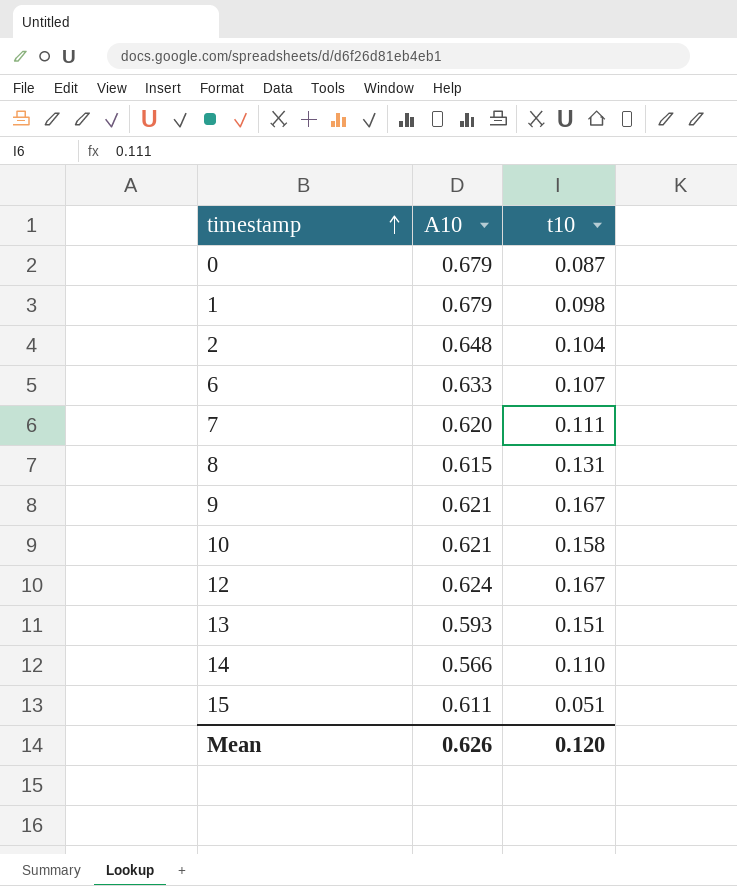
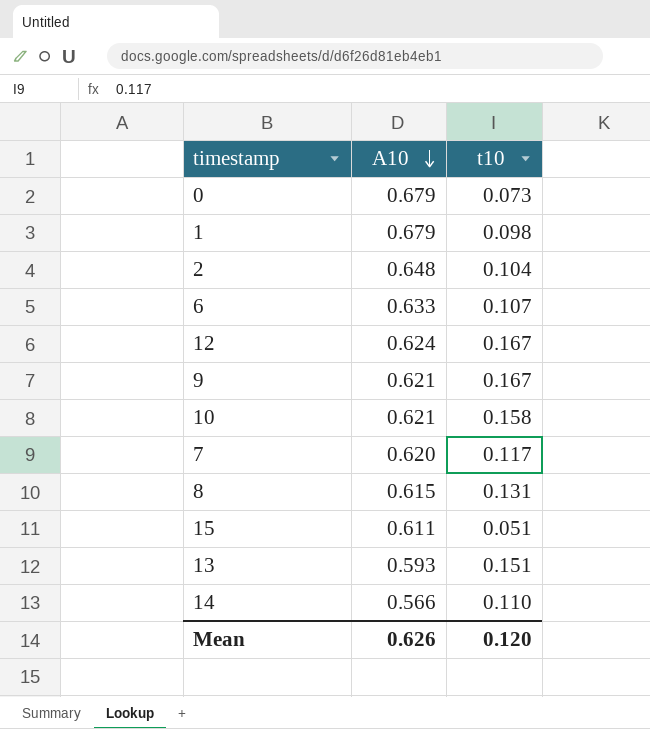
row order: timestamp ascending -> A10 descending
0 | t10: 0.087 -> 0.073
7 | t10: 0.111 -> 0.117

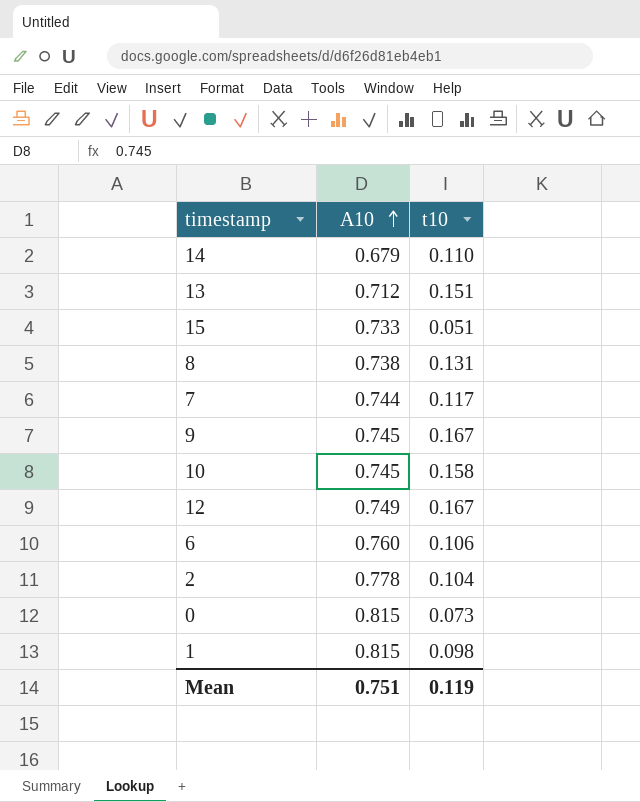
row order: A10 descending -> A10 ascending
14 | A10: 0.566 -> 0.679
13 | A10: 0.593 -> 0.712
15 | A10: 0.611 -> 0.733
8 | A10: 0.615 -> 0.738
7 | A10: 0.620 -> 0.744
9 | A10: 0.621 -> 0.745
10 | A10: 0.621 -> 0.745
12 | A10: 0.624 -> 0.749
6 | A10: 0.633 -> 0.760
6 | t10: 0.107 -> 0.106
2 | A10: 0.648 -> 0.778
0 | A10: 0.679 -> 0.815
1 | A10: 0.679 -> 0.815
Mean | A10: 0.626 -> 0.751
Mean | t10: 0.120 -> 0.119

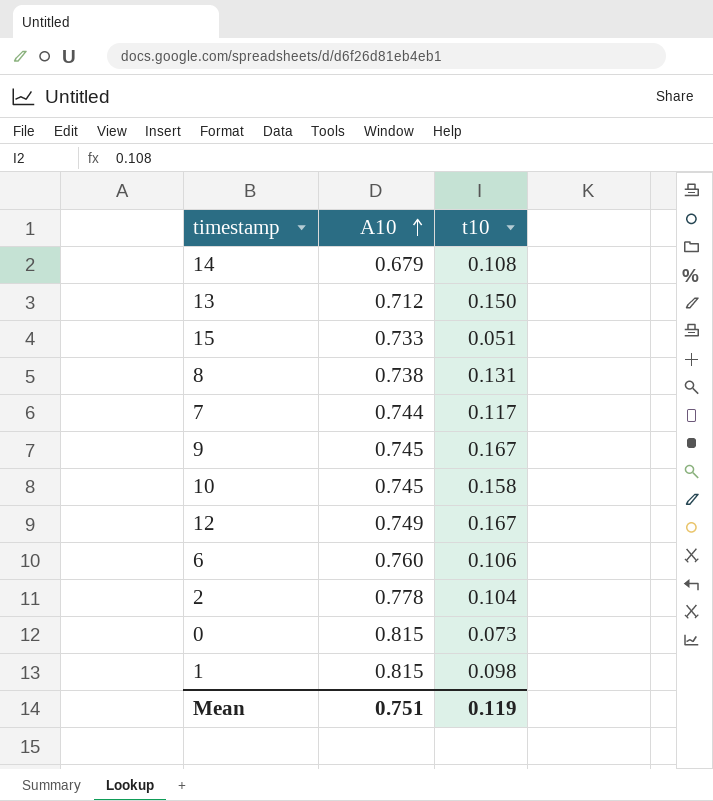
14 | t10: 0.110 -> 0.108
13 | t10: 0.151 -> 0.150

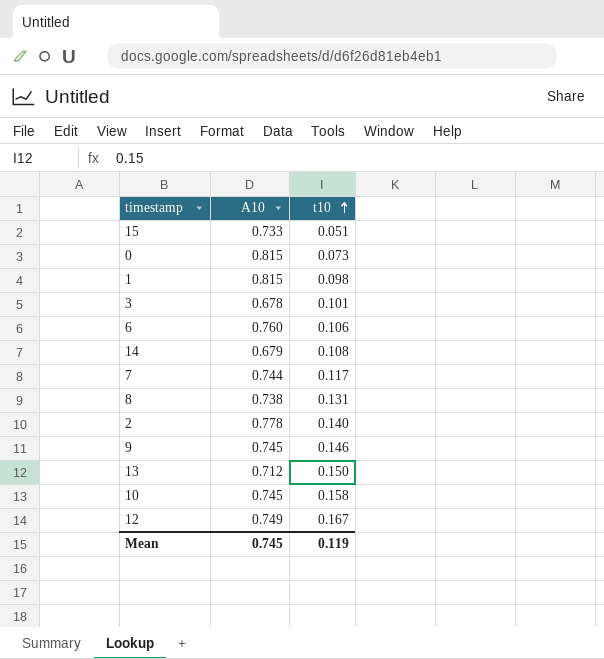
row order: A10 ascending -> t10 ascending
row 3: none -> 0.678 | 0.101
2 | t10: 0.104 -> 0.140
9 | t10: 0.167 -> 0.146
Mean | A10: 0.751 -> 0.745

